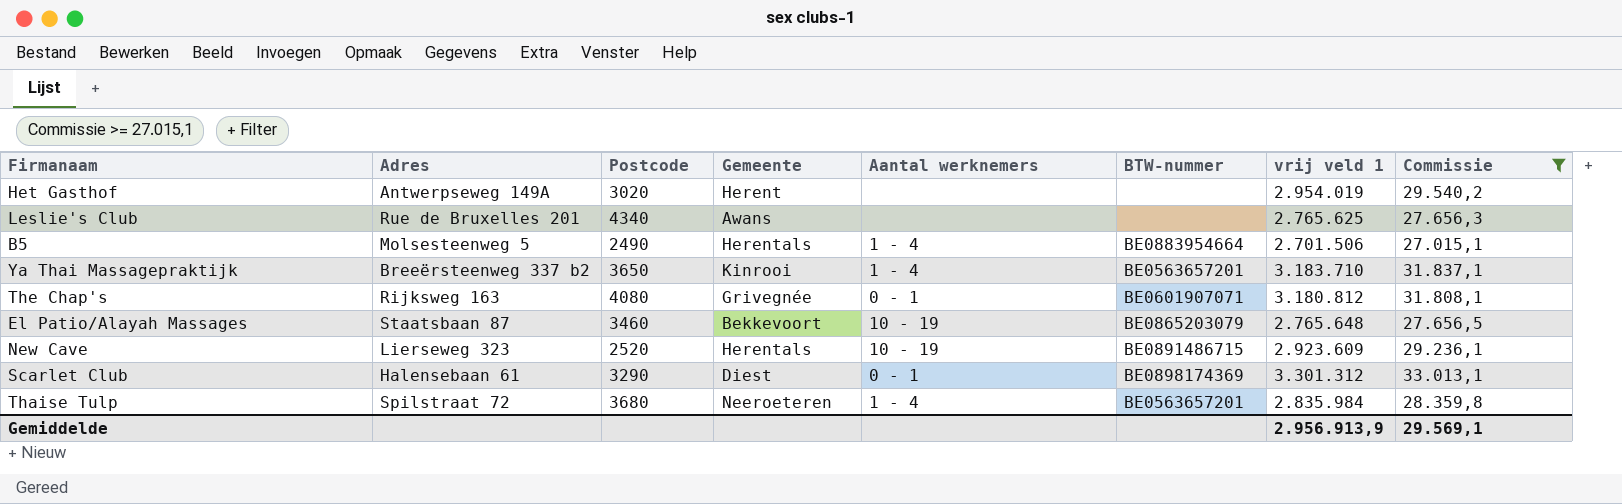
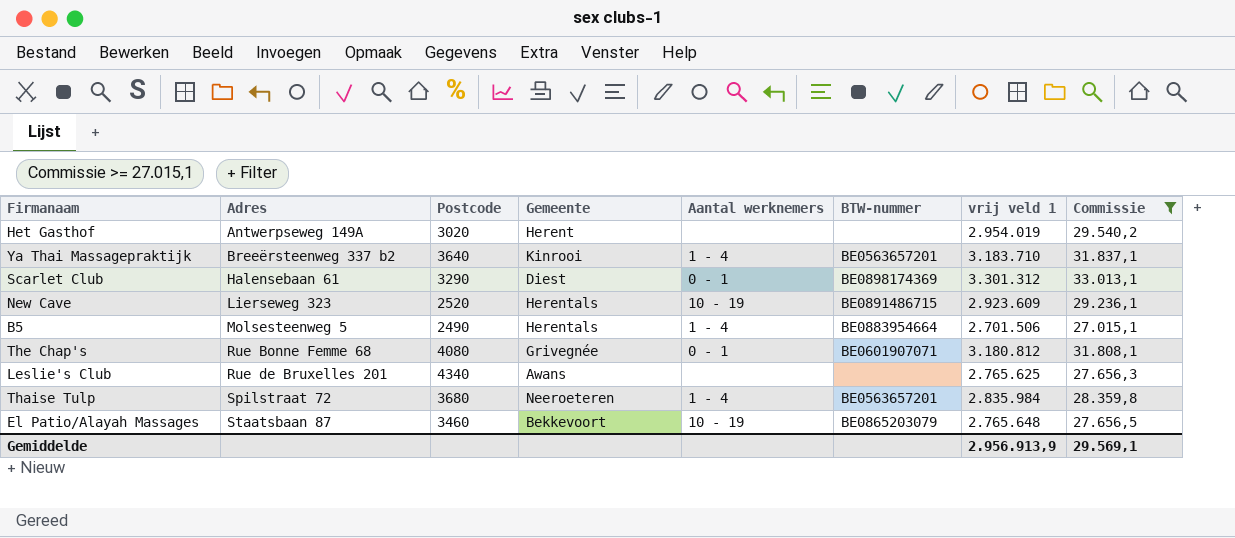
row order: none -> Adres ascending
Ya Thai Massagepraktijk | Postcode: 3650 -> 3640
The Chap's | Adres: Rijksweg 163 -> Rue Bonne Femme 68

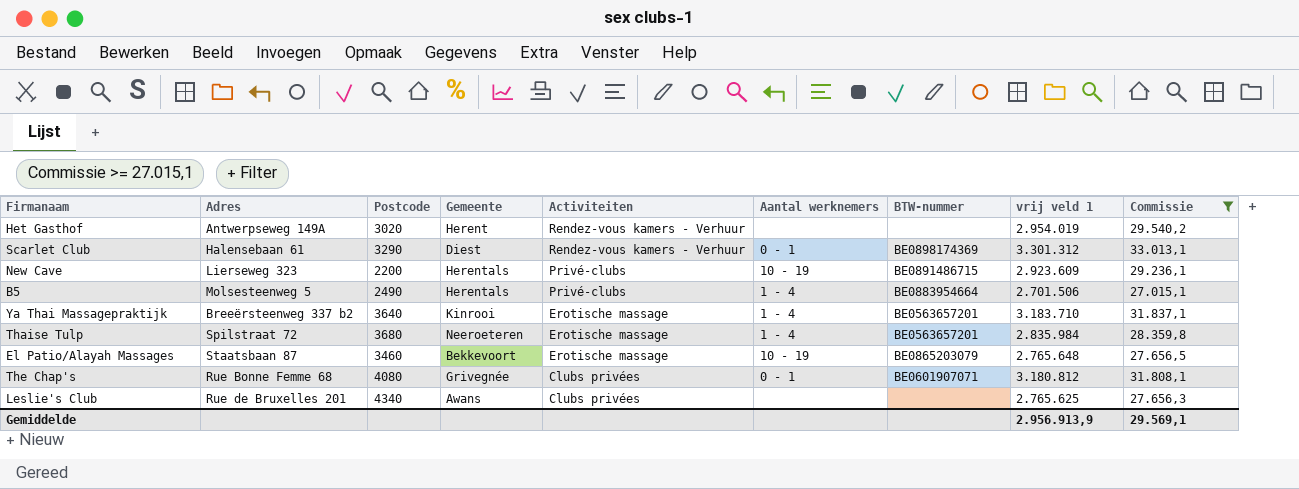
row order: Adres ascending -> Activiteiten descending
column Activiteiten | position: none -> 5
New Cave | Postcode: 2520 -> 2200

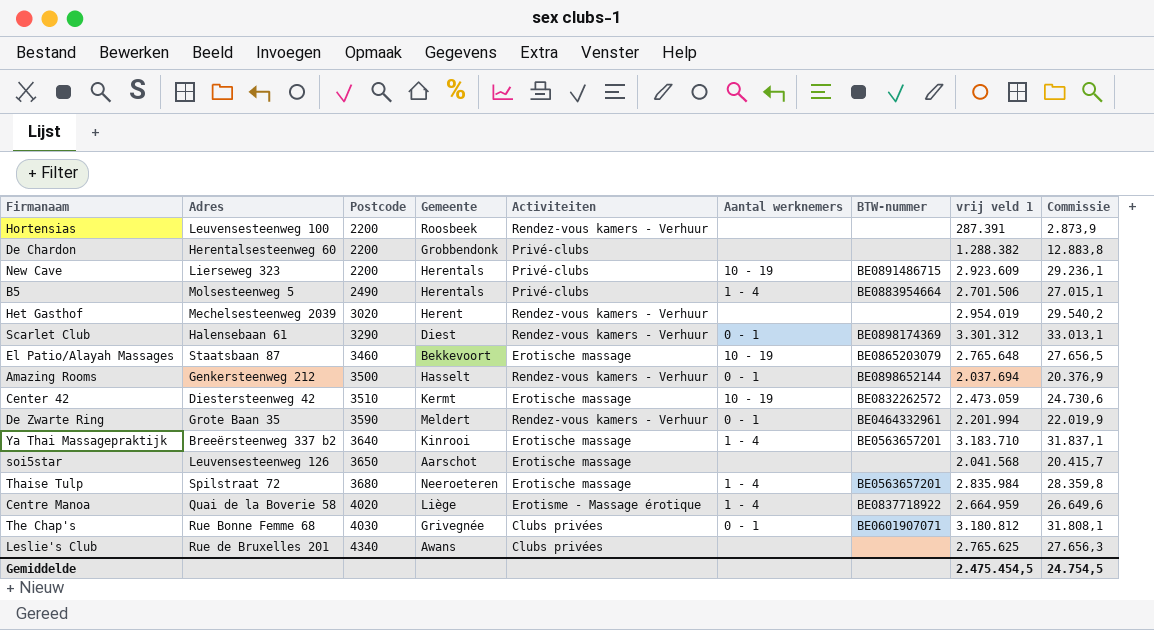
filter: Commissie >= 27.015,1 -> none
row order: Activiteiten descending -> Postcode ascending
Het Gasthof | Adres: Antwerpseweg 149A -> Mechelsesteenweg 2039
The Chap's | Postcode: 4080 -> 4030
Gemiddelde | vrij veld 1: 2.956.913,9 -> 2.475.454,5
Gemiddelde | Commissie: 29.569,1 -> 24.754,5

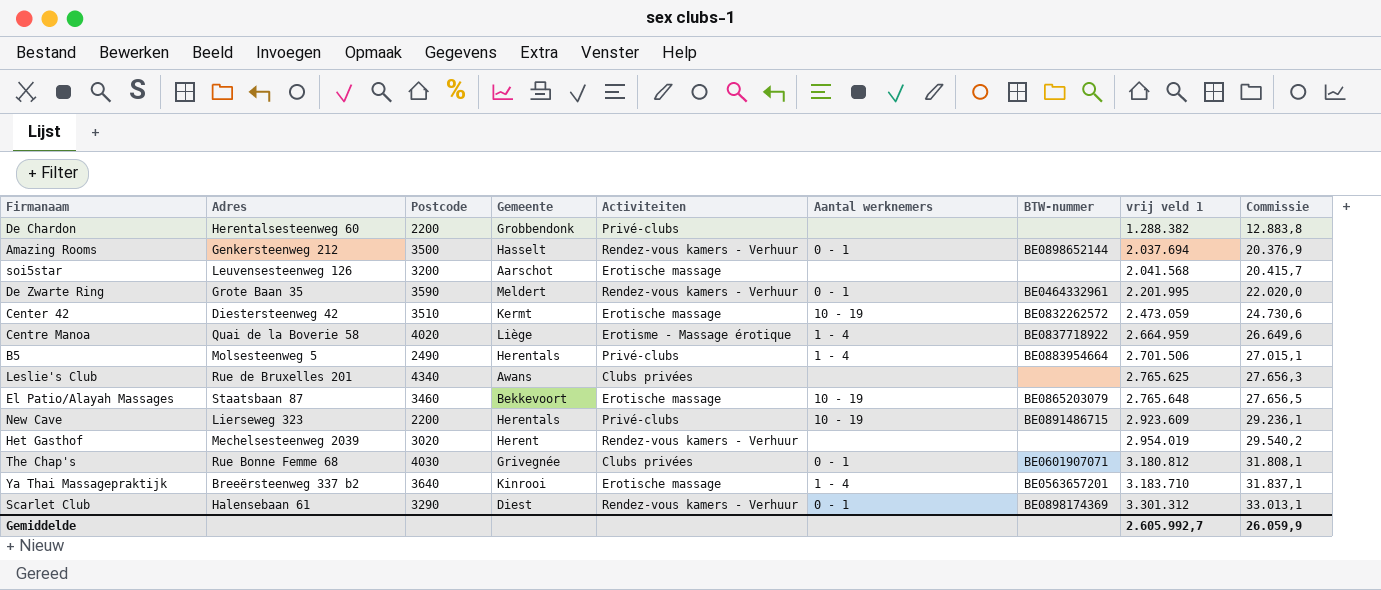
row order: Postcode ascending -> vrij veld 1 ascending
row Hortensias: Leuvensesteenweg 100 | 2200 | Roosbeek | Rendez-vous kamers - Verhuur | none | none | 287.391 | 2.873,9 -> none
row Thaise Tulp: Spilstraat 72 | 3680 | Neeroeteren | Erotische massage | 1 - 4 | BE0563657201 | 2.835.984 | 28.359,8 -> none
soi5star | Postcode: 3650 -> 3200
De Zwarte Ring | vrij veld 1: 2.201.994 -> 2.201.995
De Zwarte Ring | Commissie: 22.019,9 -> 22.020,0
Gemiddelde | vrij veld 1: 2.475.454,5 -> 2.605.992,7
Gemiddelde | Commissie: 24.754,5 -> 26.059,9

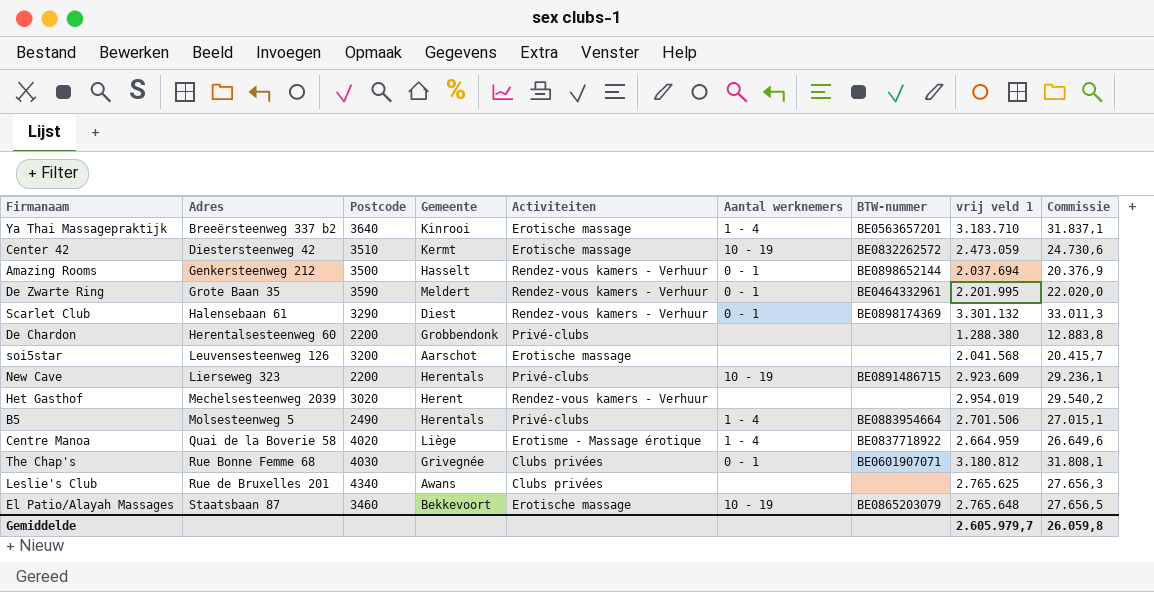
row order: vrij veld 1 ascending -> Adres ascending
Scarlet Club | vrij veld 1: 3.301.312 -> 3.301.132
Scarlet Club | Commissie: 33.013,1 -> 33.011,3
De Chardon | vrij veld 1: 1.288.382 -> 1.288.380
Gemiddelde | vrij veld 1: 2.605.992,7 -> 2.605.979,7
Gemiddelde | Commissie: 26.059,9 -> 26.059,8

